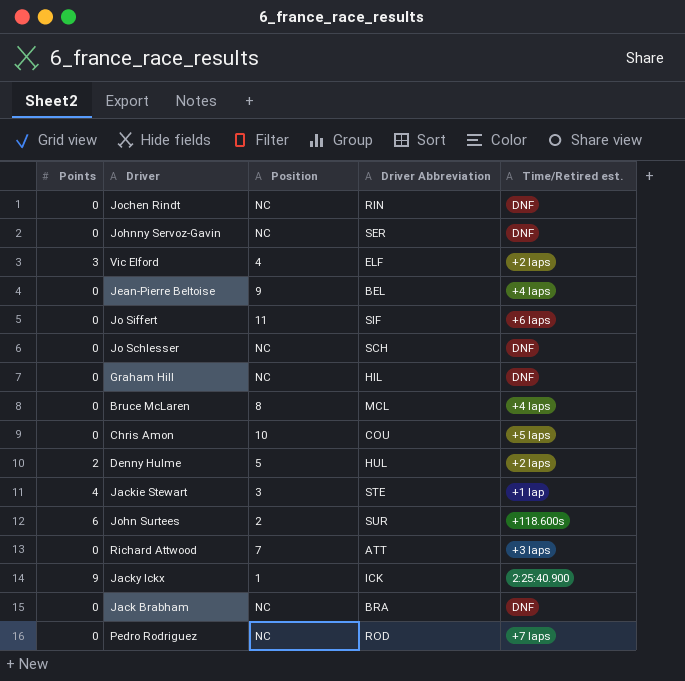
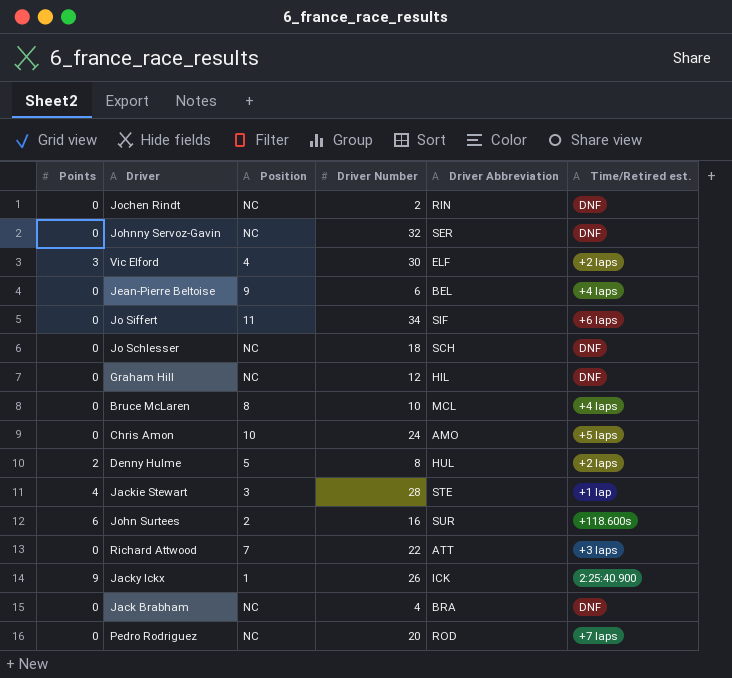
column Driver Number | position: none -> 4
Chris Amon | Driver Abbreviation: COU -> AMO

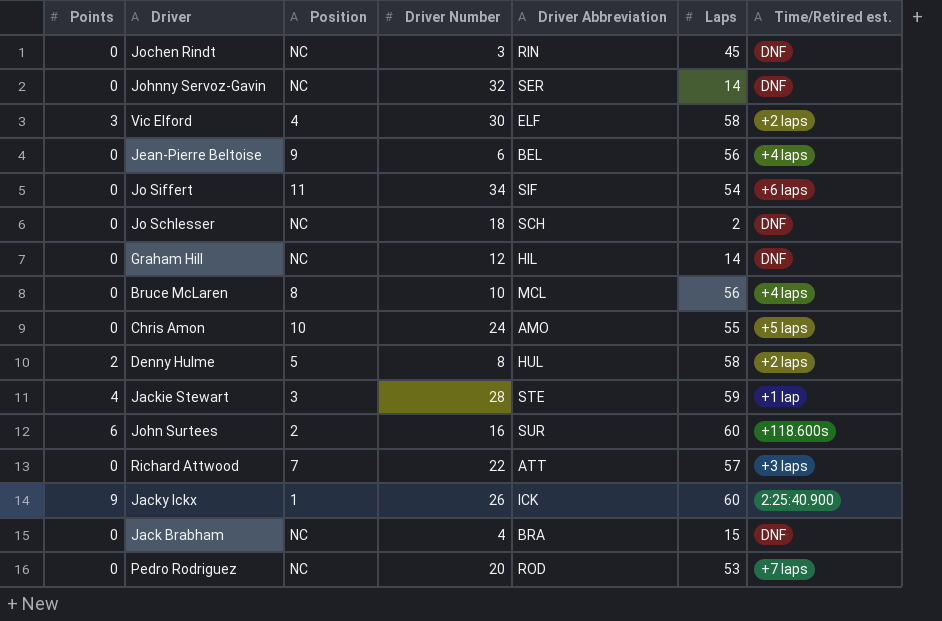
column Laps | position: none -> 6
Jochen Rindt | Driver Number: 2 -> 3

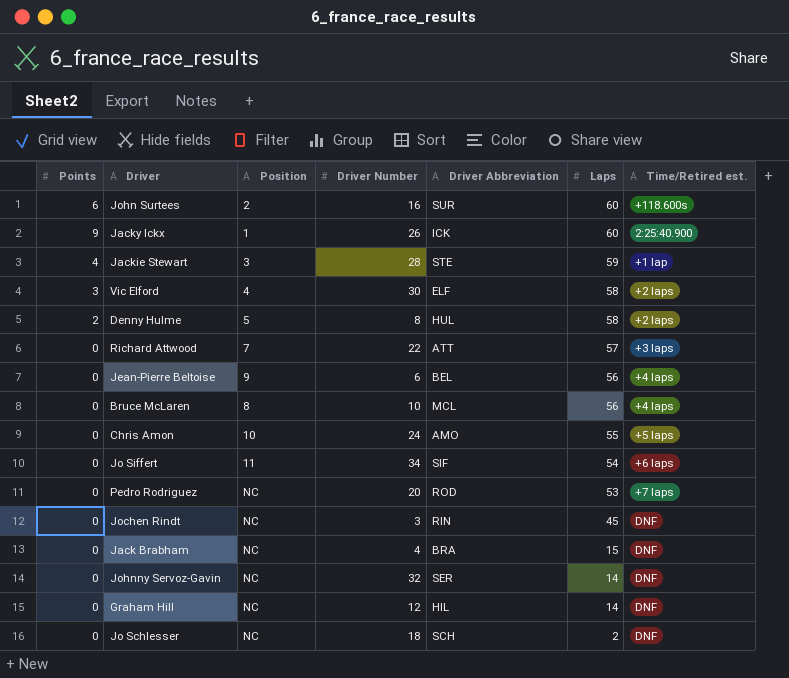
row order: none -> Laps descending

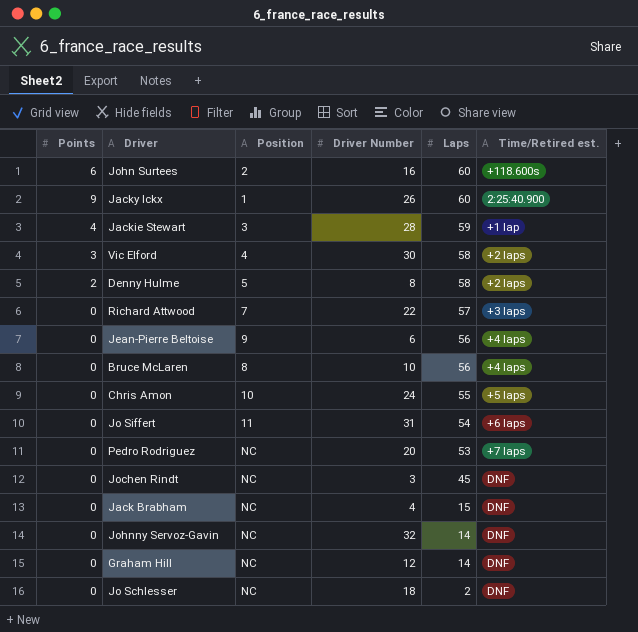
column Driver Abbreviation | position: 5 -> none
Jo Siffert | Driver Number: 34 -> 31

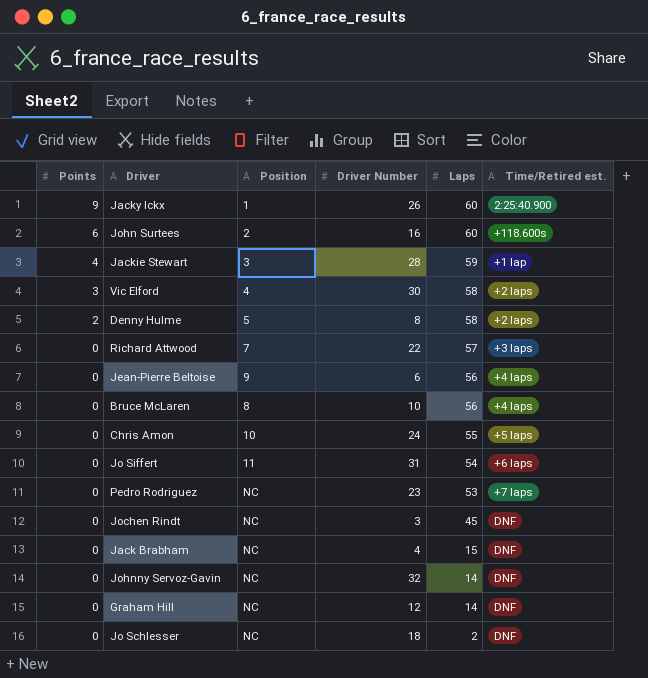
row order: Laps descending -> Points descending
Pedro Rodriguez | Driver Number: 20 -> 23

